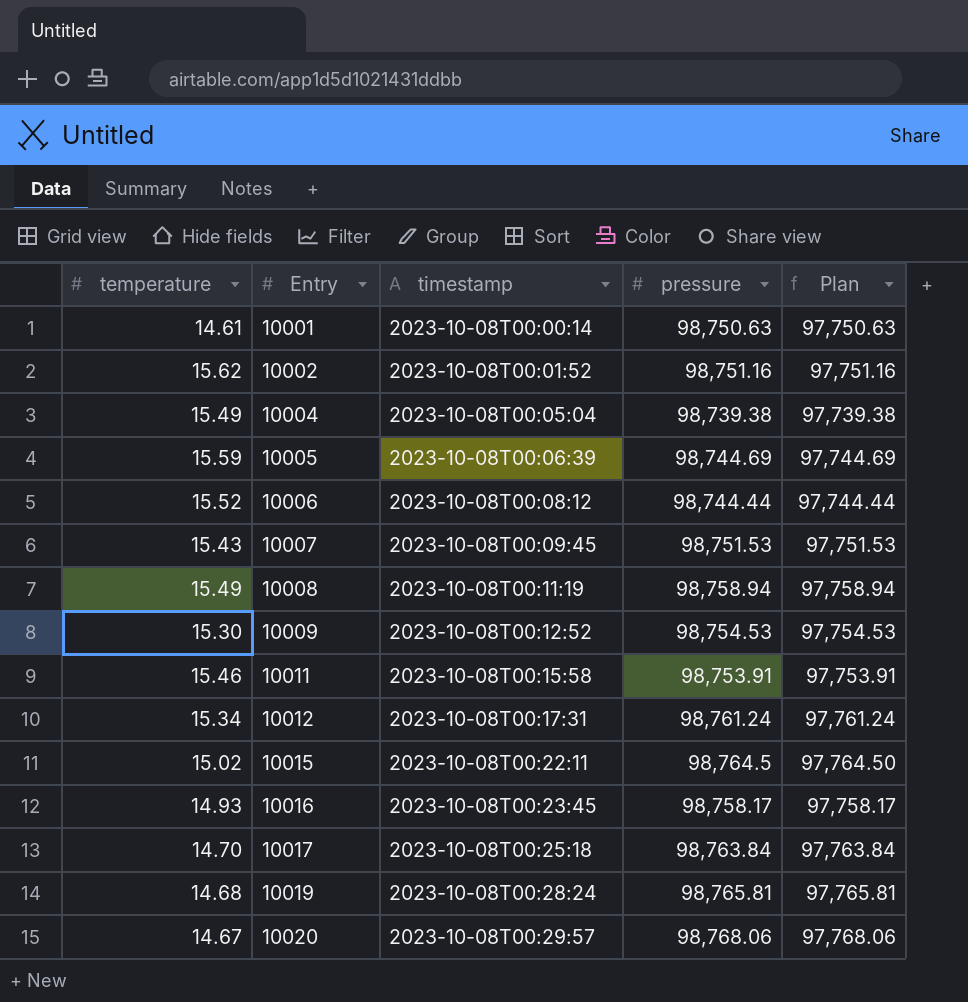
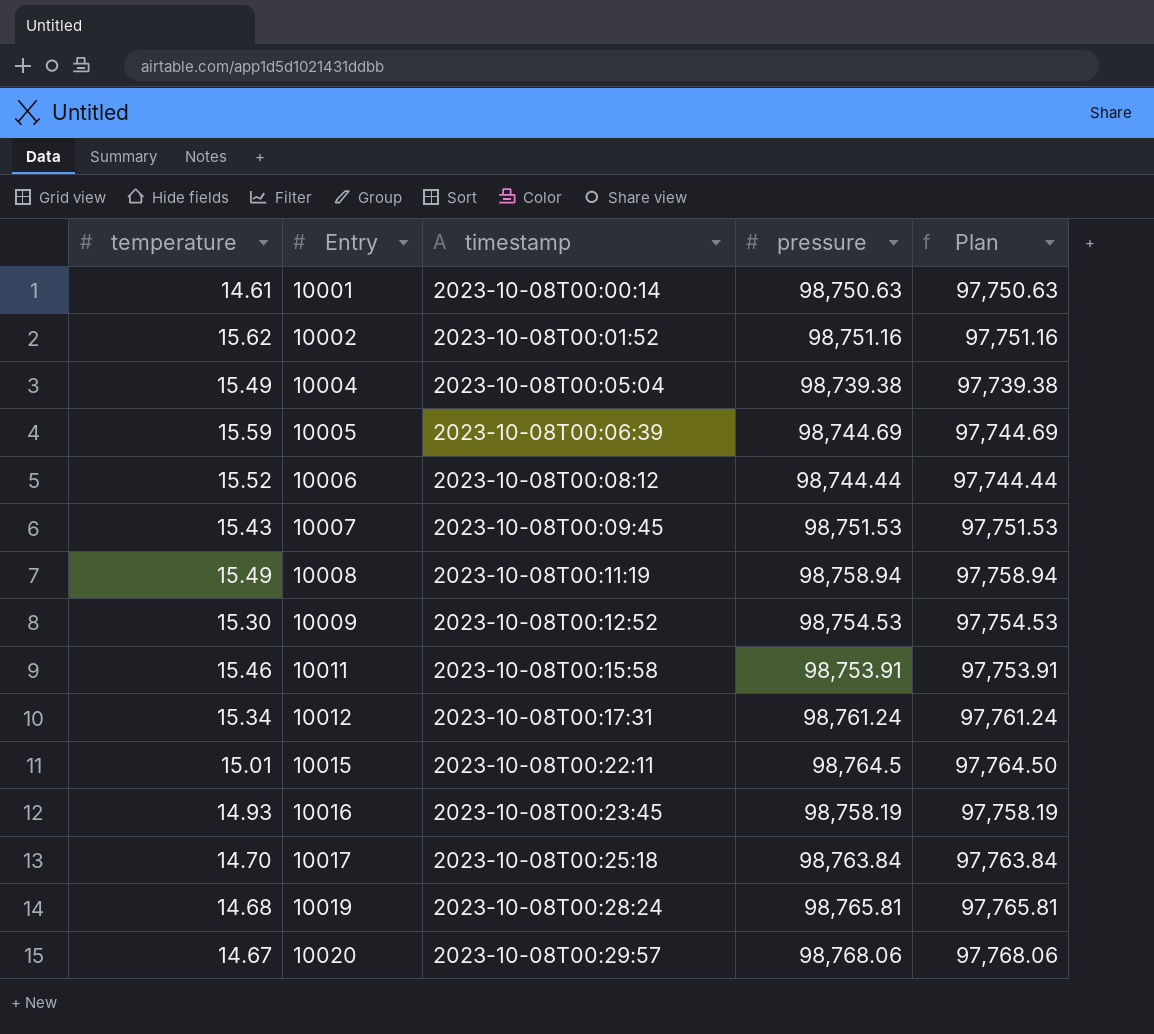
10015 | temperature: 15.02 -> 15.01
10016 | pressure: 98,758.17 -> 98,758.19
10016 | Plan: 97,758.17 -> 97,758.19

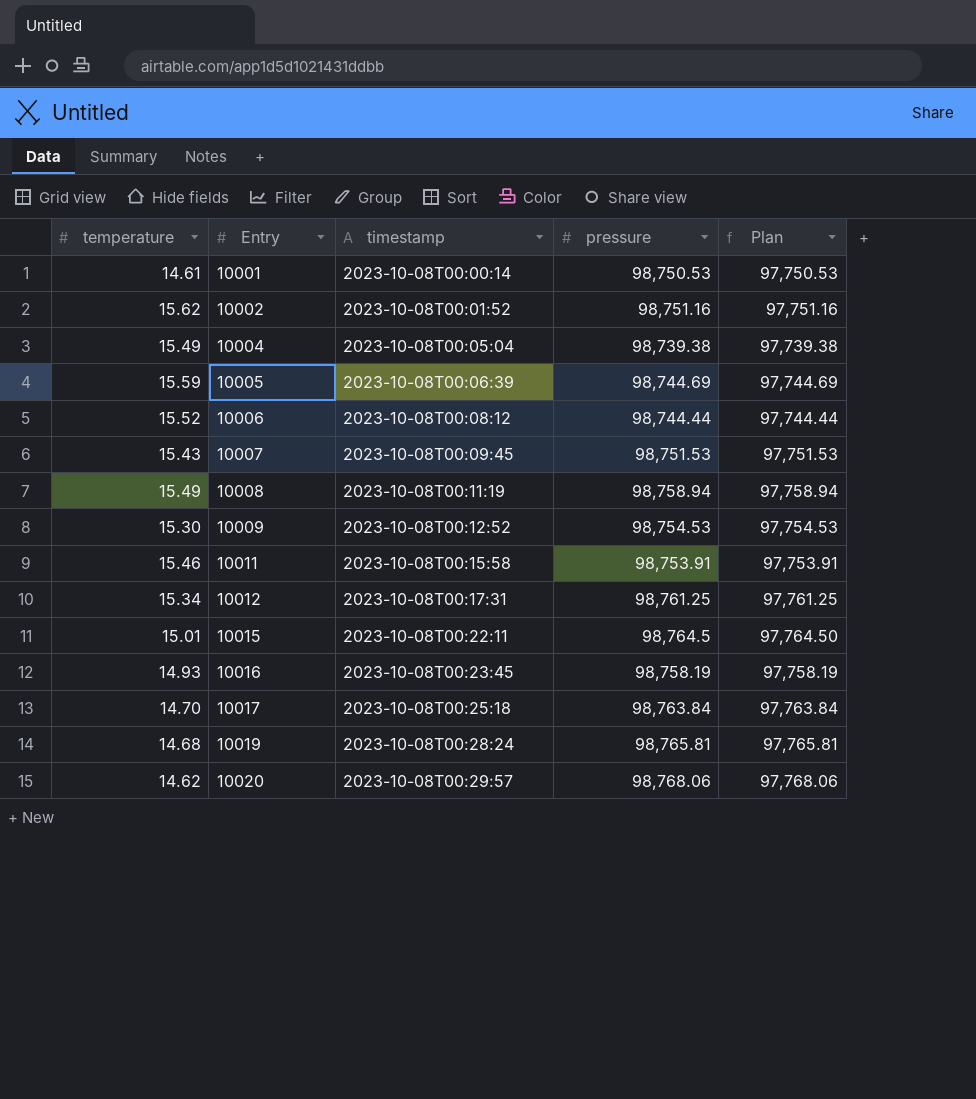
10001 | pressure: 98,750.63 -> 98,750.53
10001 | Plan: 97,750.63 -> 97,750.53
10012 | pressure: 98,761.24 -> 98,761.25
10012 | Plan: 97,761.24 -> 97,761.25
10020 | temperature: 14.67 -> 14.62

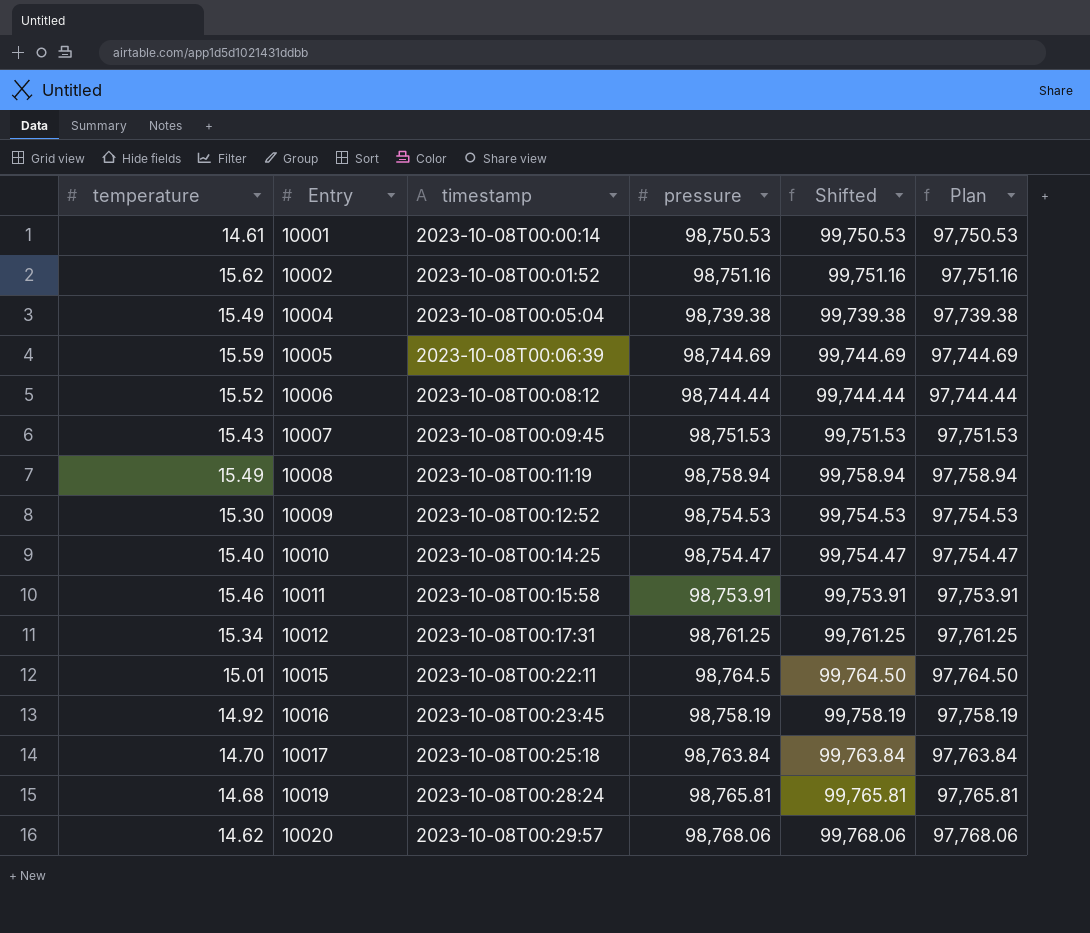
column Shifted | formula: none -> [pressure] + 1000
row 10010: none -> 15.40 | 2023-10-08T00:14:25 | 98,754.47 | 99,754.47 | 97,754.47
10016 | temperature: 14.93 -> 14.92

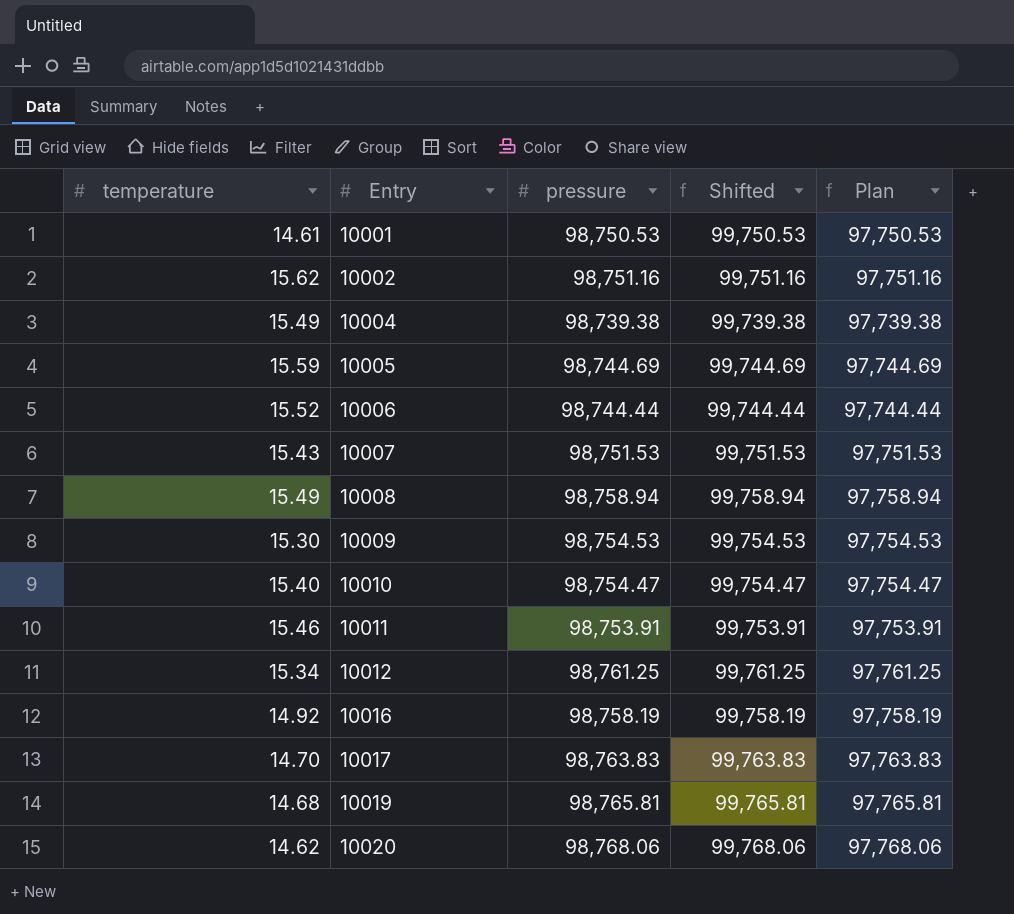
column timestamp | position: 3 -> none
row 10015: 15.01 | 2023-10-08T00:22:11 | 98,764.5 | 99,764.50 | 97,764.50 -> none
10017 | pressure: 98,763.84 -> 98,763.83
10017 | Shifted: 99,763.84 -> 99,763.83
10017 | Plan: 97,763.84 -> 97,763.83

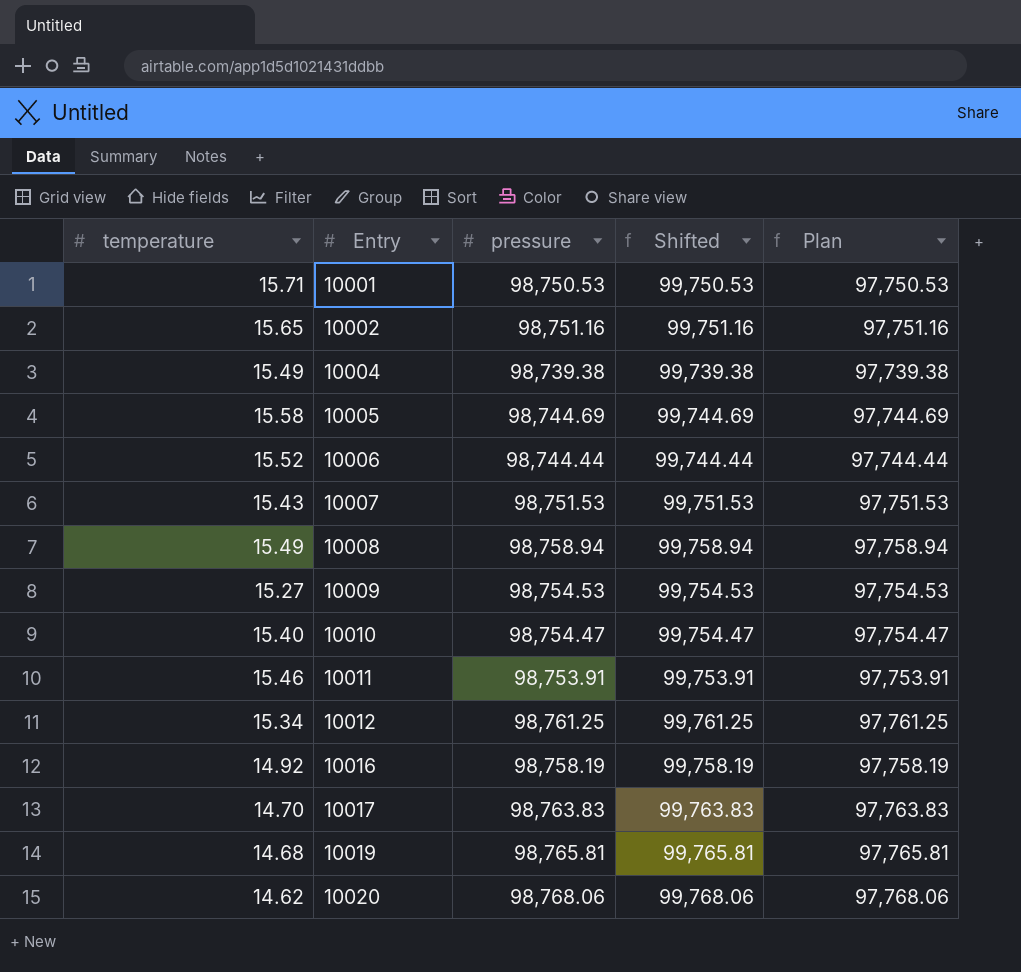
10001 | temperature: 14.61 -> 15.71
10002 | temperature: 15.62 -> 15.65
10005 | temperature: 15.59 -> 15.58
10009 | temperature: 15.30 -> 15.27

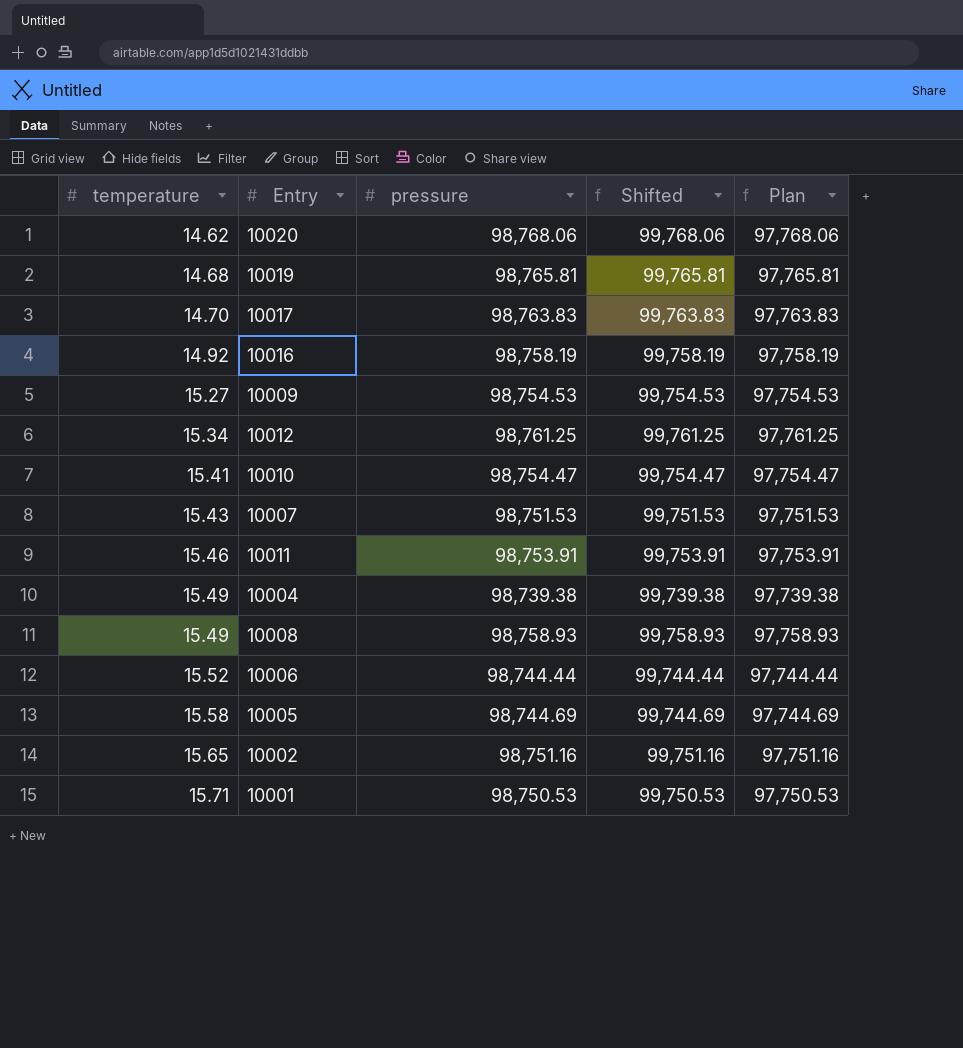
row order: Entry ascending -> temperature ascending
10010 | temperature: 15.40 -> 15.41
10008 | pressure: 98,758.94 -> 98,758.93
10008 | Shifted: 99,758.94 -> 99,758.93
10008 | Plan: 97,758.94 -> 97,758.93

